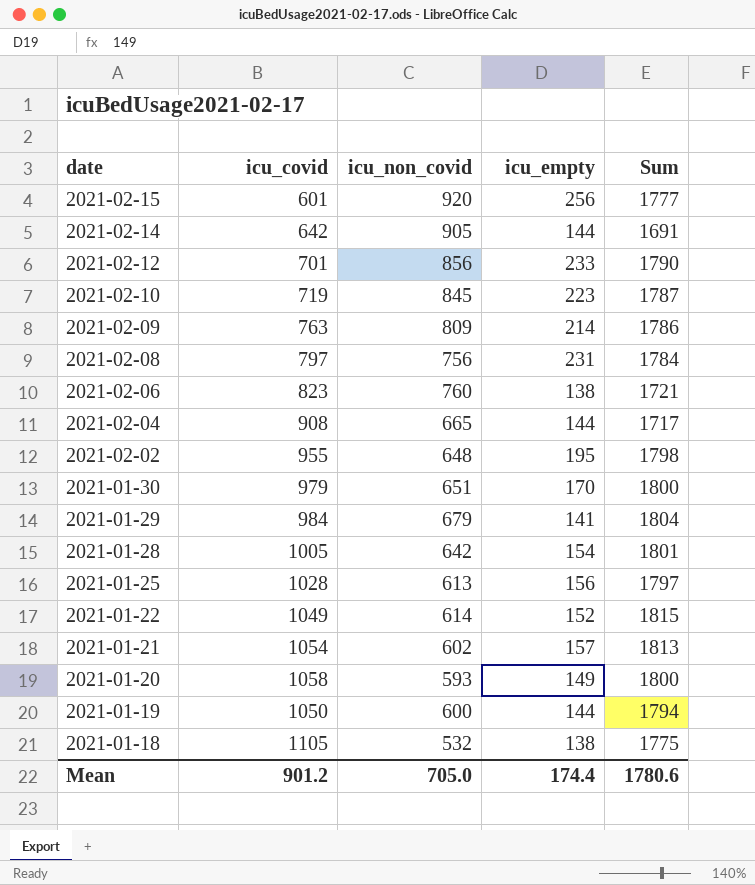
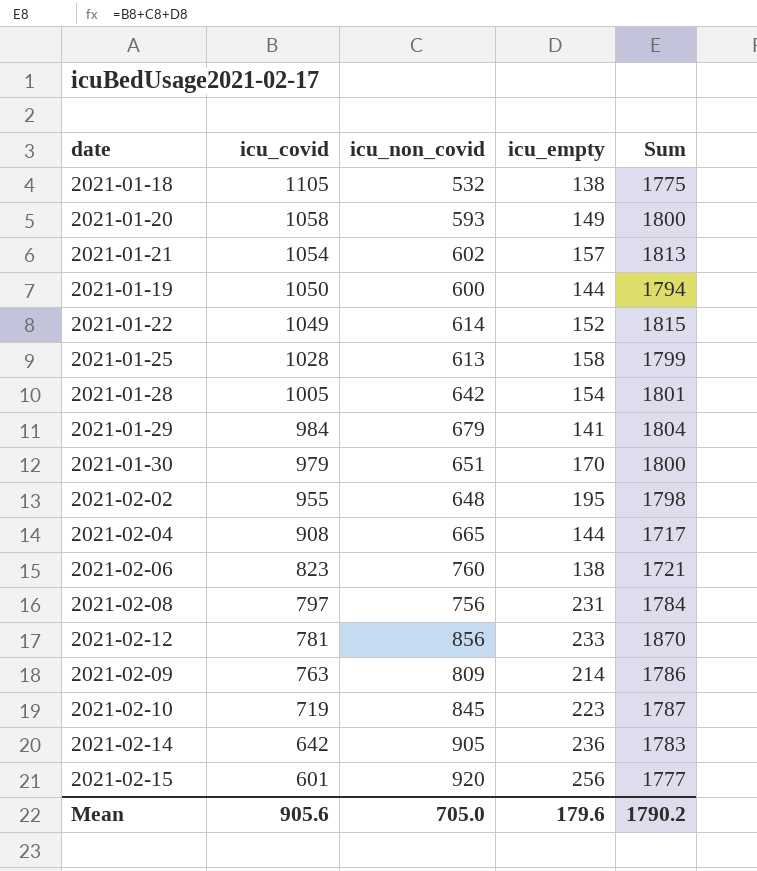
row order: date descending -> icu_covid descending
2021-01-25 | icu_empty: 156 -> 158
2021-01-25 | Sum: 1797 -> 1799
2021-02-12 | icu_covid: 701 -> 781
2021-02-12 | Sum: 1790 -> 1870
2021-02-14 | icu_empty: 144 -> 236
2021-02-14 | Sum: 1691 -> 1783
Mean | icu_covid: 901.2 -> 905.6
Mean | icu_empty: 174.4 -> 179.6
Mean | Sum: 1780.6 -> 1790.2

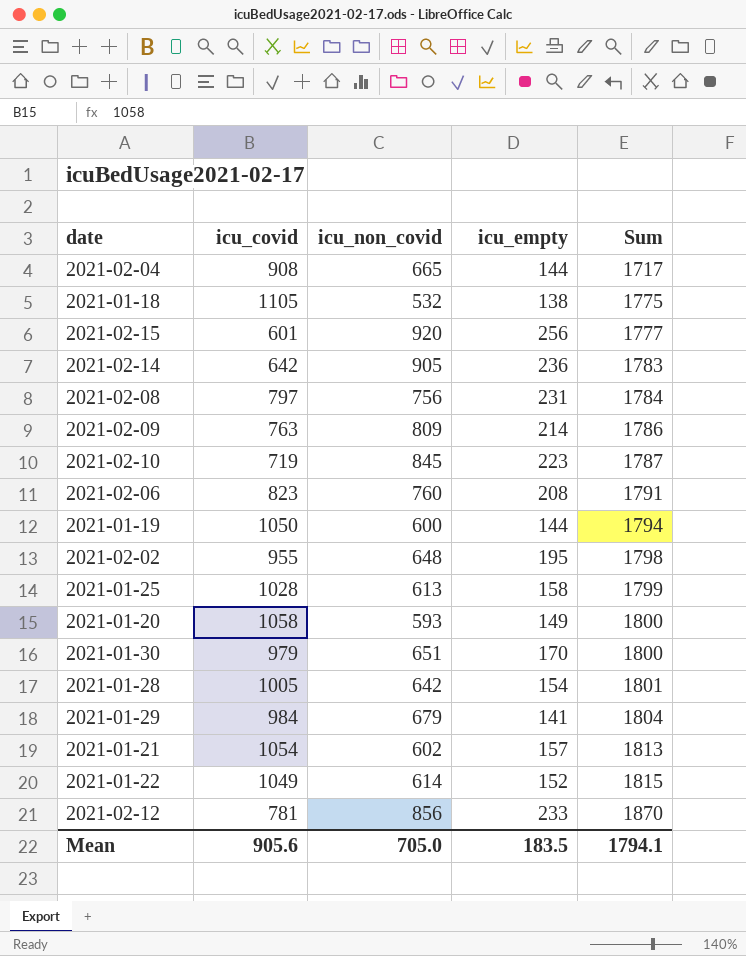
row order: icu_covid descending -> Sum ascending
2021-02-06 | icu_empty: 138 -> 208
2021-02-06 | Sum: 1721 -> 1791
Mean | icu_empty: 179.6 -> 183.5
Mean | Sum: 1790.2 -> 1794.1

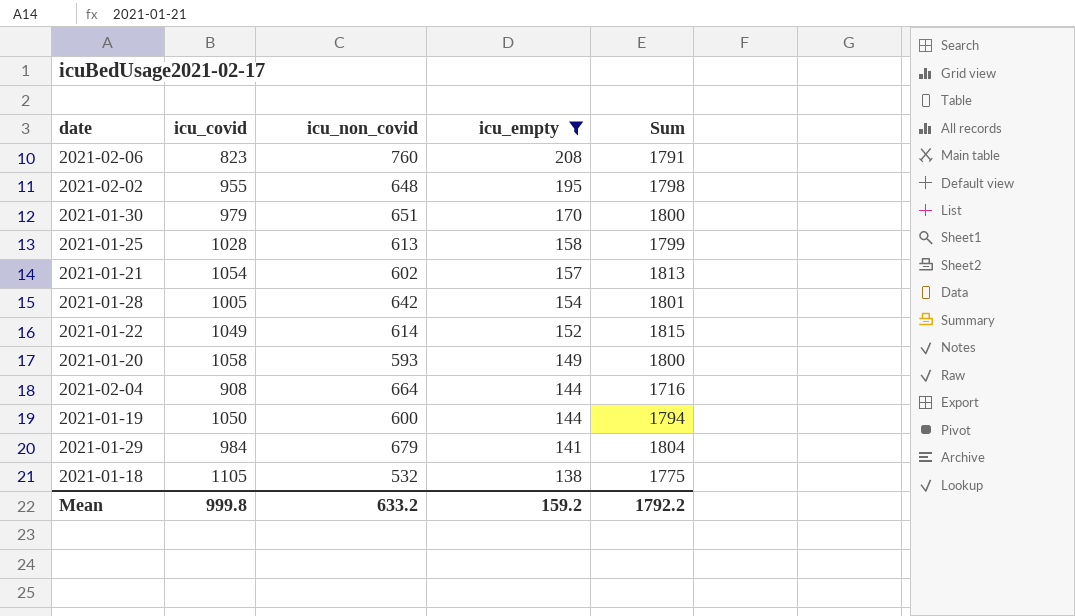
filter: none -> icu_empty <= 208
row order: Sum ascending -> icu_empty descending
2021-02-04 | icu_non_covid: 665 -> 664
2021-02-04 | Sum: 1717 -> 1716
Mean | icu_covid: 905.6 -> 999.8
Mean | icu_non_covid: 705.0 -> 633.2
Mean | icu_empty: 183.5 -> 159.2
Mean | Sum: 1794.1 -> 1792.2

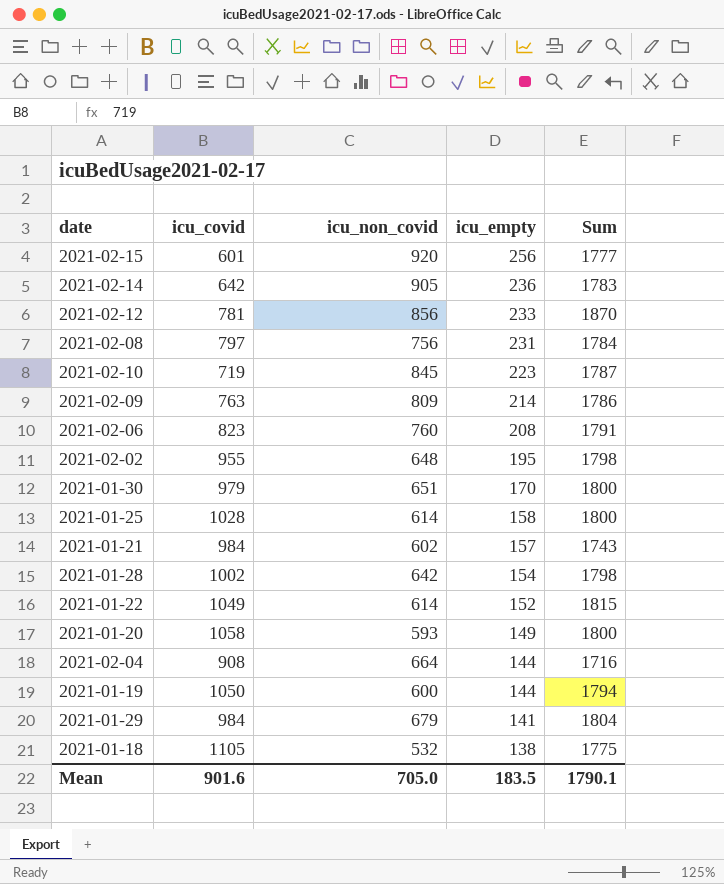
filter: icu_empty <= 208 -> none
2021-01-25 | icu_non_covid: 613 -> 614
2021-01-25 | Sum: 1799 -> 1800
2021-01-21 | icu_covid: 1054 -> 984
2021-01-21 | Sum: 1813 -> 1743
2021-01-28 | icu_covid: 1005 -> 1002
2021-01-28 | Sum: 1801 -> 1798
Mean | icu_covid: 999.8 -> 901.6
Mean | icu_non_covid: 633.2 -> 705.0
Mean | icu_empty: 159.2 -> 183.5
Mean | Sum: 1792.2 -> 1790.1

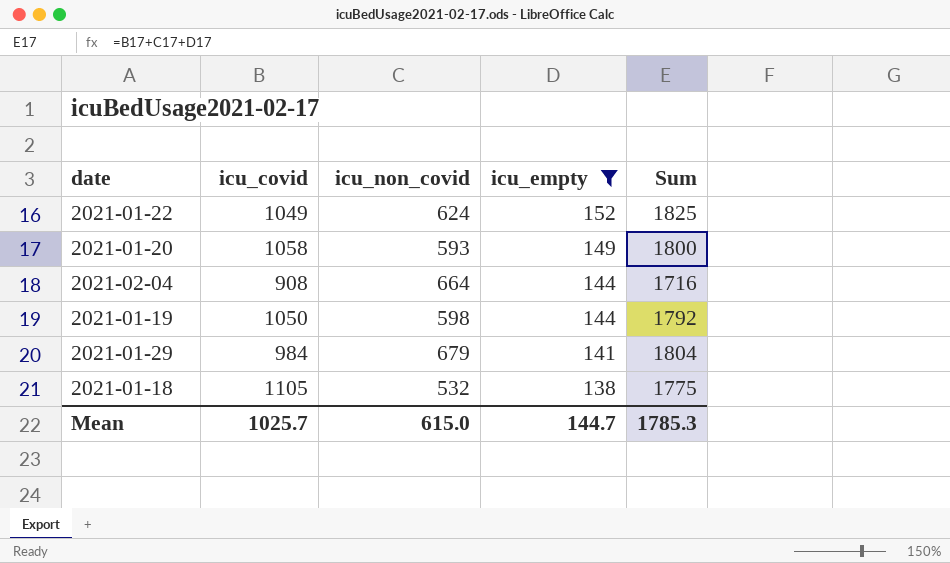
filter: none -> icu_empty <= 152
2021-01-22 | icu_non_covid: 614 -> 624
2021-01-22 | Sum: 1815 -> 1825
2021-01-19 | icu_non_covid: 600 -> 598
2021-01-19 | Sum: 1794 -> 1792
Mean | icu_covid: 901.6 -> 1025.7
Mean | icu_non_covid: 705.0 -> 615.0
Mean | icu_empty: 183.5 -> 144.7
Mean | Sum: 1790.1 -> 1785.3

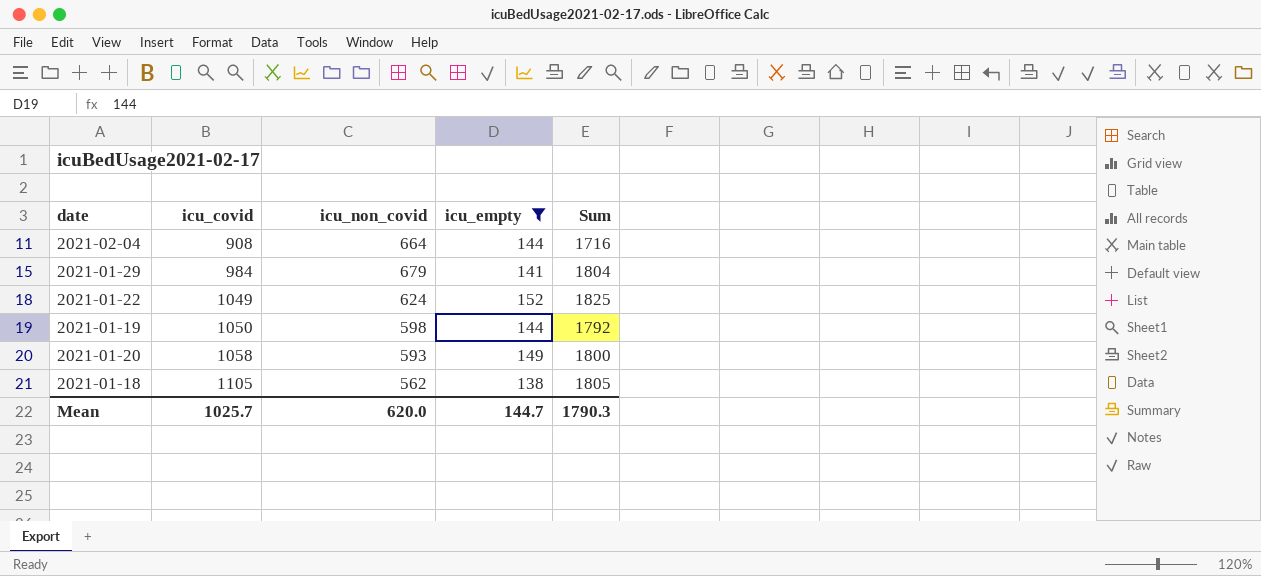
row order: icu_empty descending -> icu_covid ascending
2021-01-18 | icu_non_covid: 532 -> 562
2021-01-18 | Sum: 1775 -> 1805
Mean | icu_non_covid: 615.0 -> 620.0
Mean | Sum: 1785.3 -> 1790.3

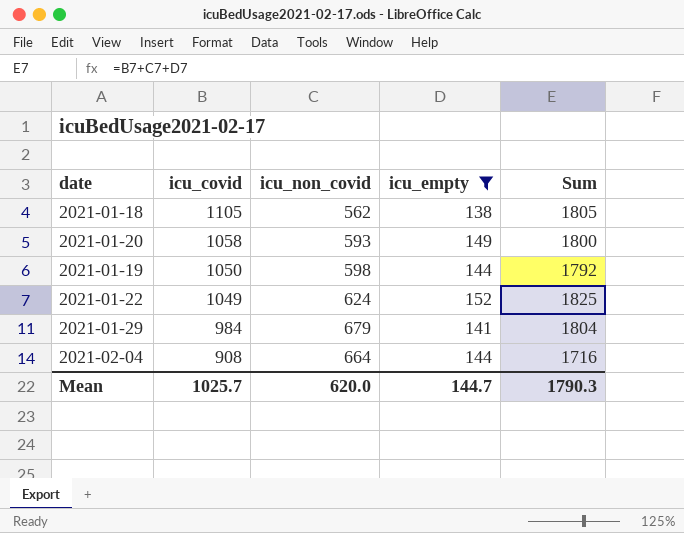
row order: icu_covid ascending -> icu_covid descending

